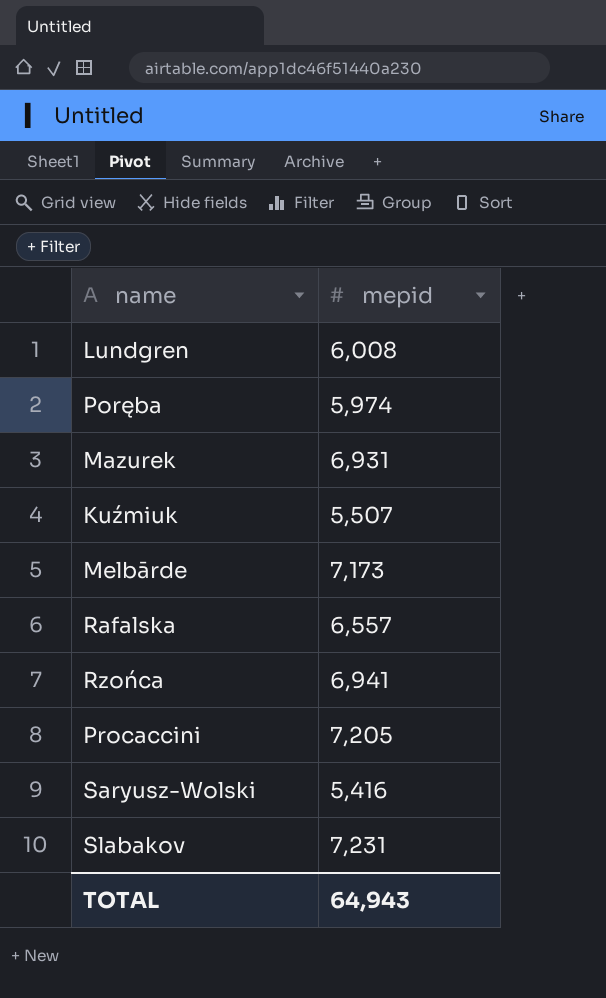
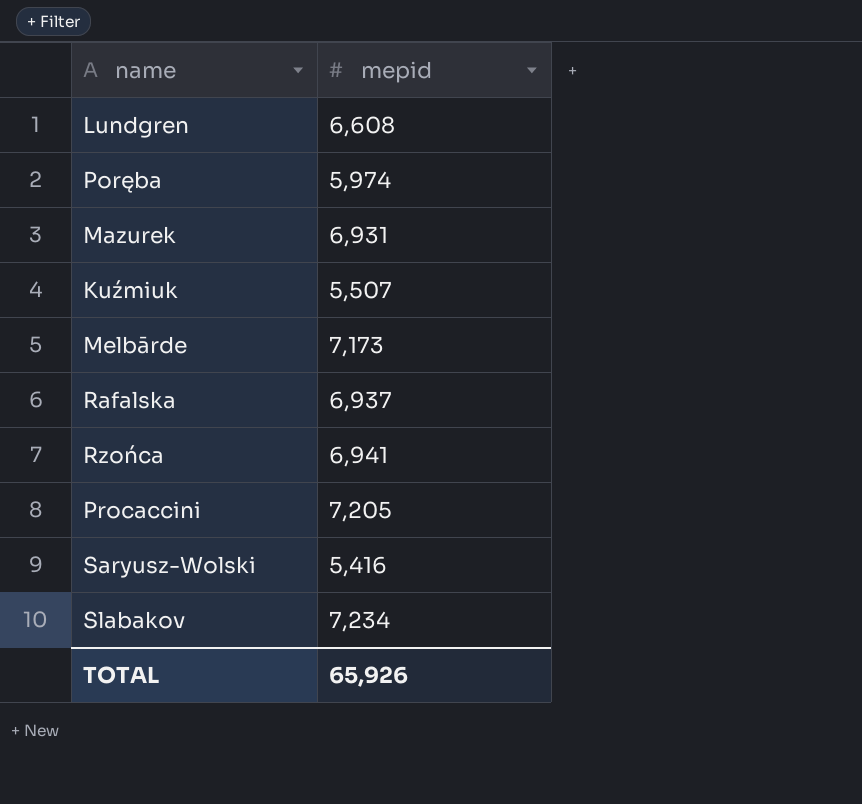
Lundgren | mepid: 6,008 -> 6,608
Rafalska | mepid: 6,557 -> 6,937
Slabakov | mepid: 7,231 -> 7,234
TOTAL | mepid: 64,943 -> 65,926

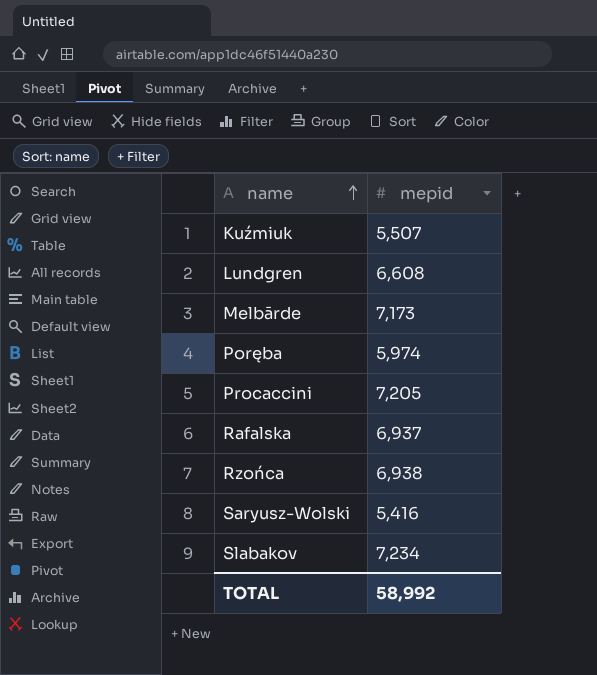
row order: none -> name ascending
row Mazurek: 6,931 -> none
Rzońca | mepid: 6,941 -> 6,938
TOTAL | mepid: 65,926 -> 58,992

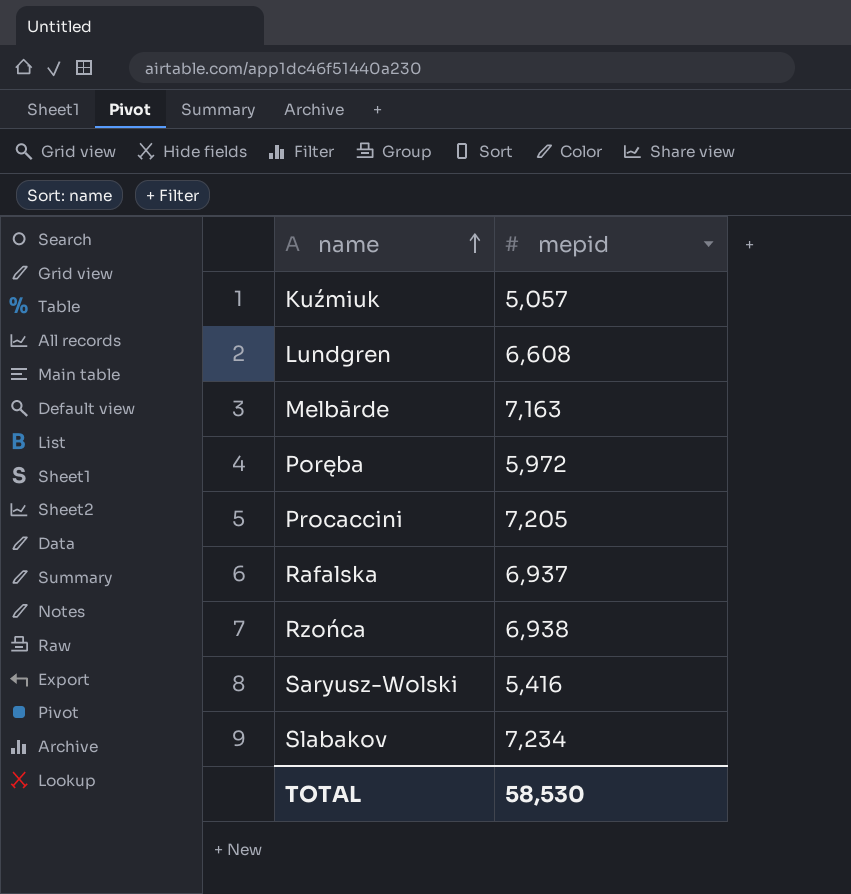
Kuźmiuk | mepid: 5,507 -> 5,057
Melbārde | mepid: 7,173 -> 7,163
Poręba | mepid: 5,974 -> 5,972
TOTAL | mepid: 58,992 -> 58,530

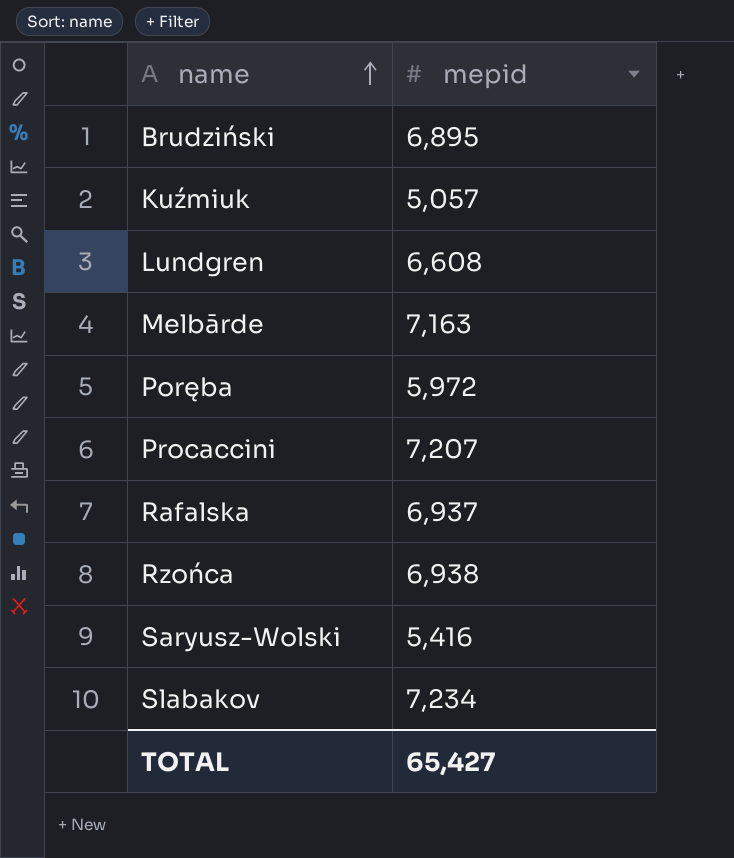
row Brudziński: none -> 6,895
Procaccini | mepid: 7,205 -> 7,207
TOTAL | mepid: 58,530 -> 65,427

